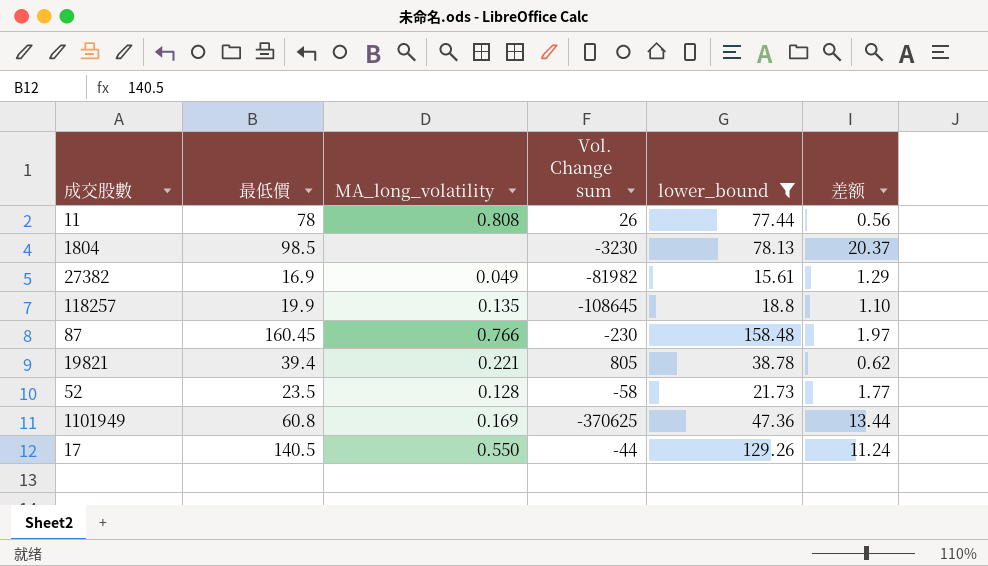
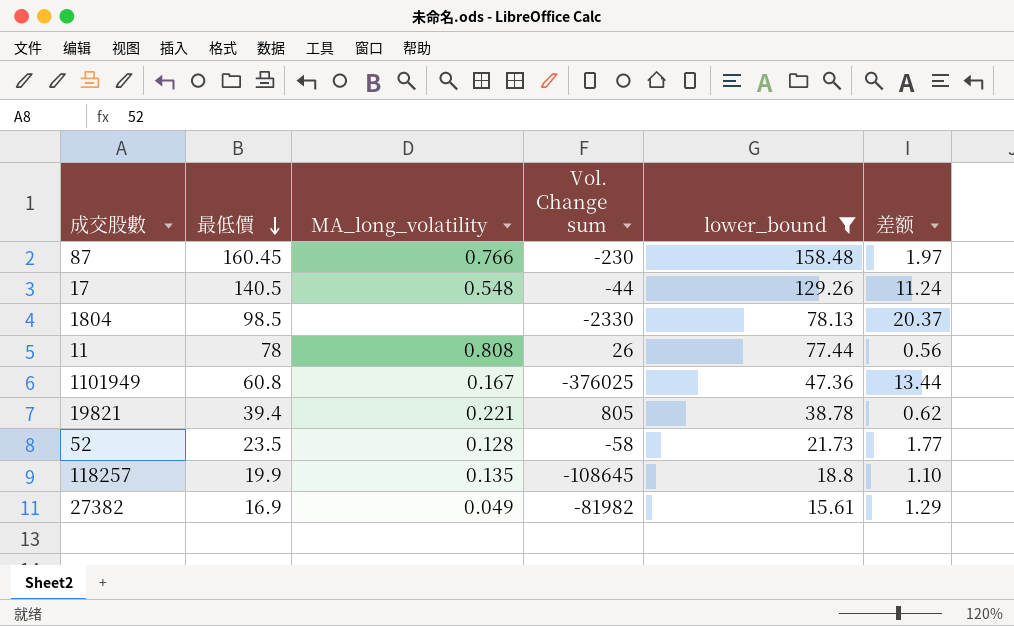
row order: none -> 最低價 descending
17 | MA_long_volatility: 0.550 -> 0.548
1804 | Vol. Change sum: -3230 -> -2330
1101949 | MA_long_volatility: 0.169 -> 0.167
1101949 | Vol. Change sum: -370625 -> -376025

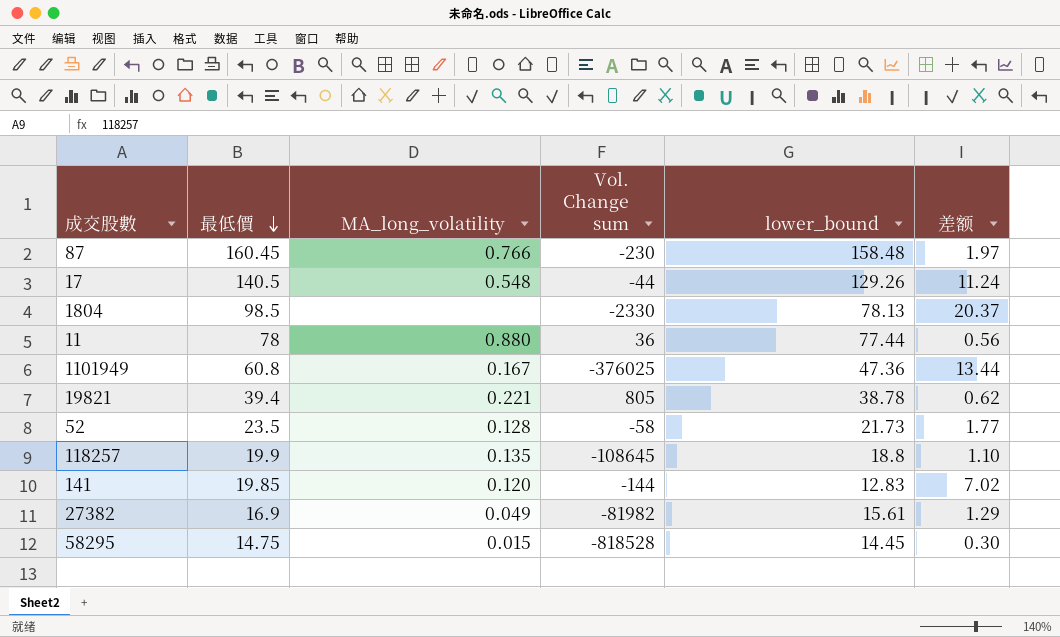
filter: lower_bound >= 15.61 -> none
11 | MA_long_volatility: 0.808 -> 0.880
11 | Vol. Change sum: 26 -> 36

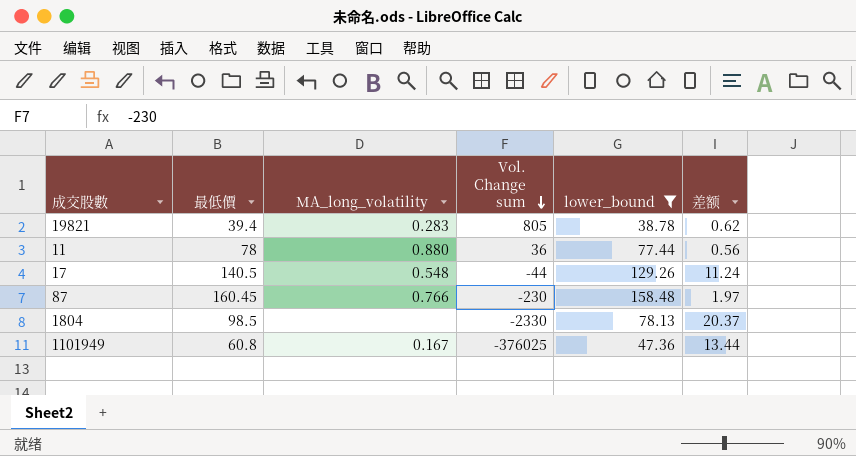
filter: none -> lower_bound >= 38.78
row order: 最低價 descending -> Vol. Change sum descending
19821 | MA_long_volatility: 0.221 -> 0.283

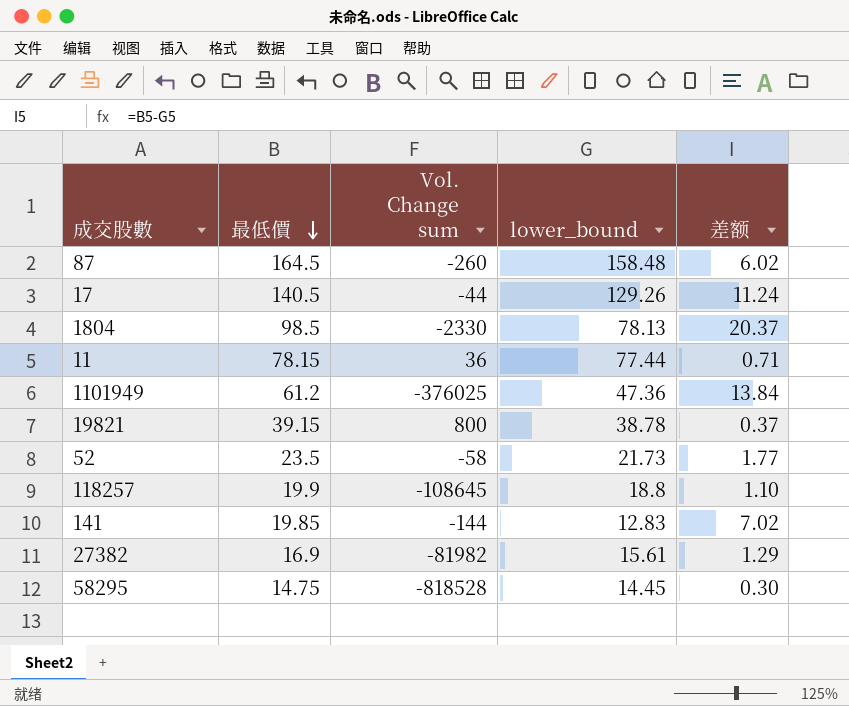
filter: lower_bound >= 38.78 -> none
row order: Vol. Change sum descending -> 最低價 descending
column MA_long_volatility | position: 3 -> none
87 | 最低價: 160.45 -> 164.5
87 | Vol. Change sum: -230 -> -260
87 | 差额: 1.97 -> 6.02
11 | 最低價: 78 -> 78.15
11 | 差额: 0.56 -> 0.71
1101949 | 最低價: 60.8 -> 61.2
1101949 | 差额: 13.44 -> 13.84
19821 | 最低價: 39.4 -> 39.15
19821 | Vol. Change sum: 805 -> 800
19821 | 差额: 0.62 -> 0.37

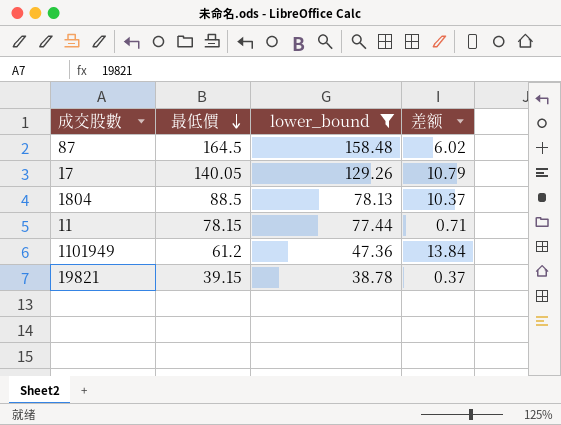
filter: none -> lower_bound >= 38.78
column Vol. Change sum | position: 3 -> none
17 | 最低價: 140.5 -> 140.05
17 | 差额: 11.24 -> 10.79
1804 | 最低價: 98.5 -> 88.5
1804 | 差额: 20.37 -> 10.37

